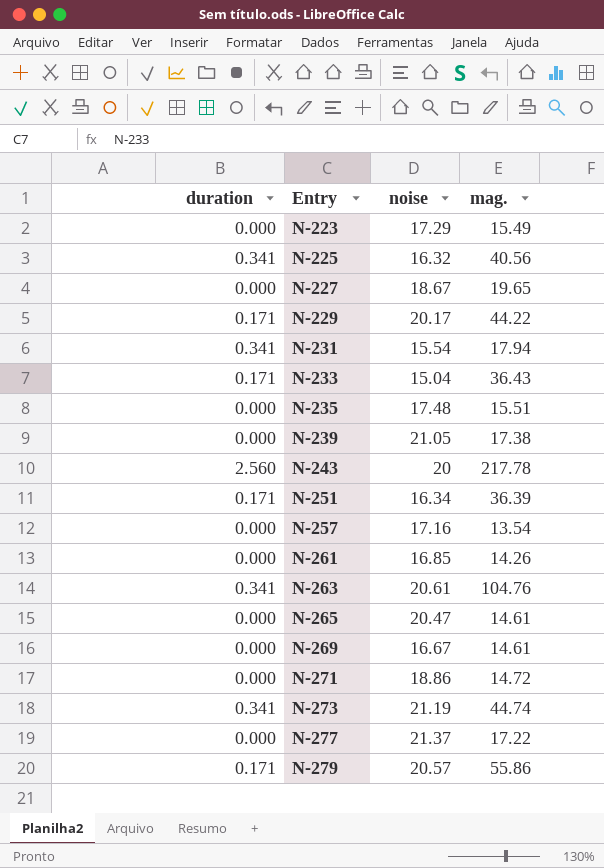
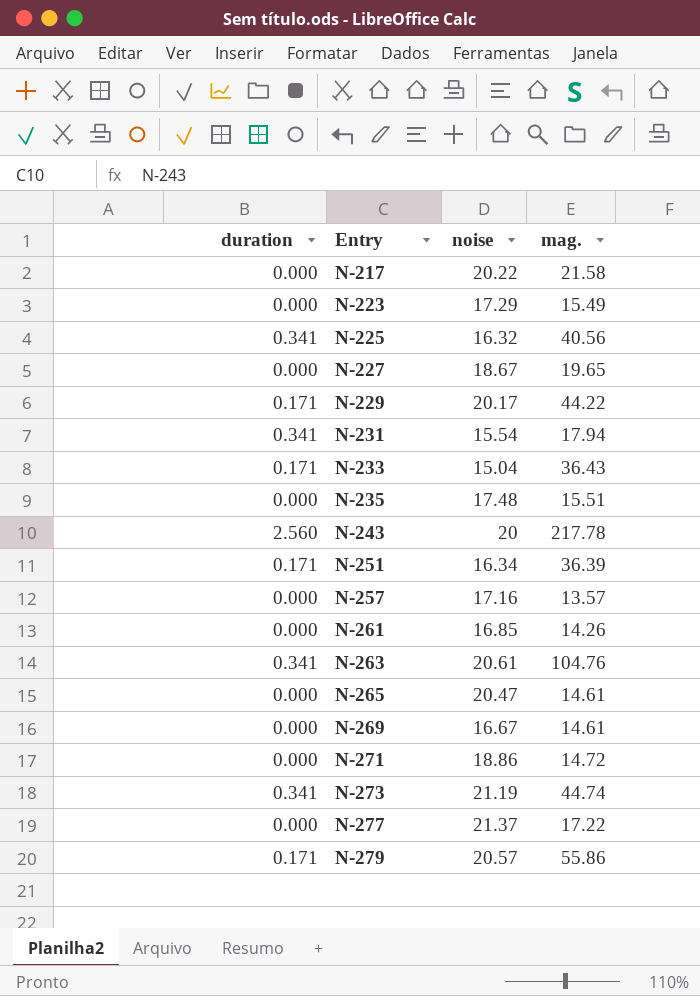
row N-239: 0.000 | 21.05 | 17.38 -> none
row N-217: none -> 0.000 | 20.22 | 21.58
N-257 | mag.: 13.54 -> 13.57

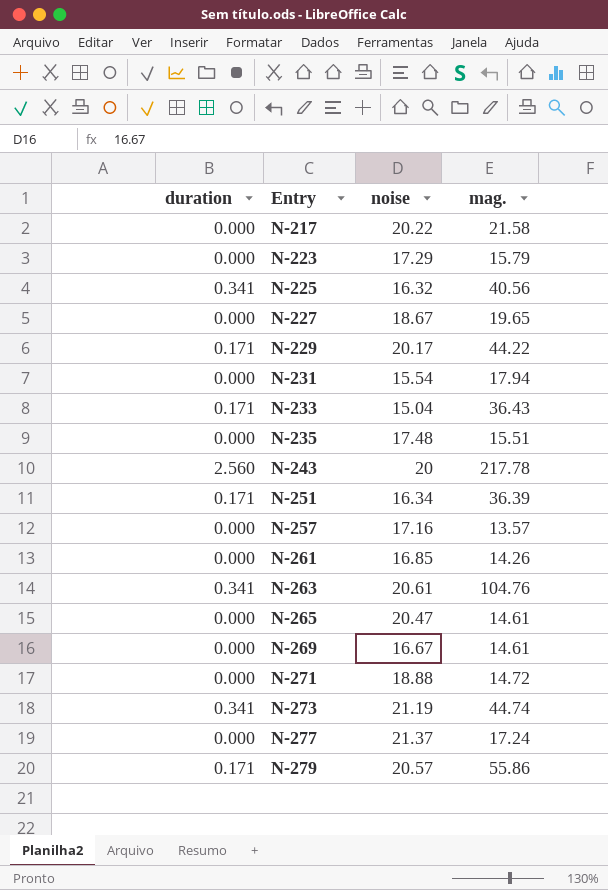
N-223 | mag.: 15.49 -> 15.79
N-231 | duration: 0.341 -> 0.000
N-271 | noise: 18.86 -> 18.88
N-277 | mag.: 17.22 -> 17.24

